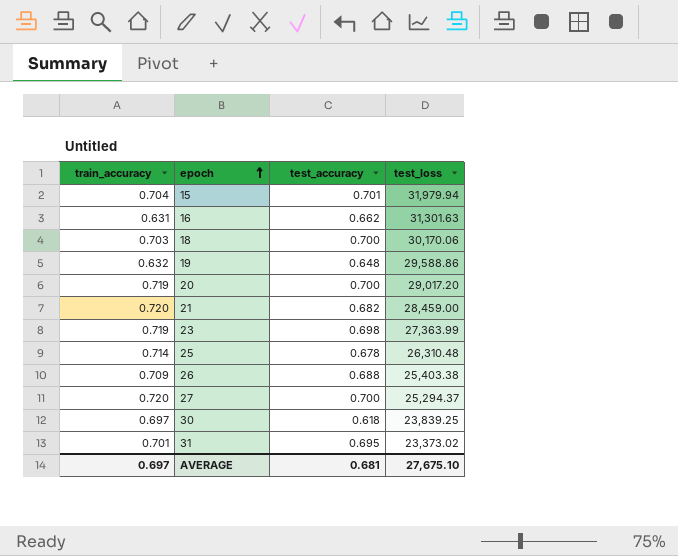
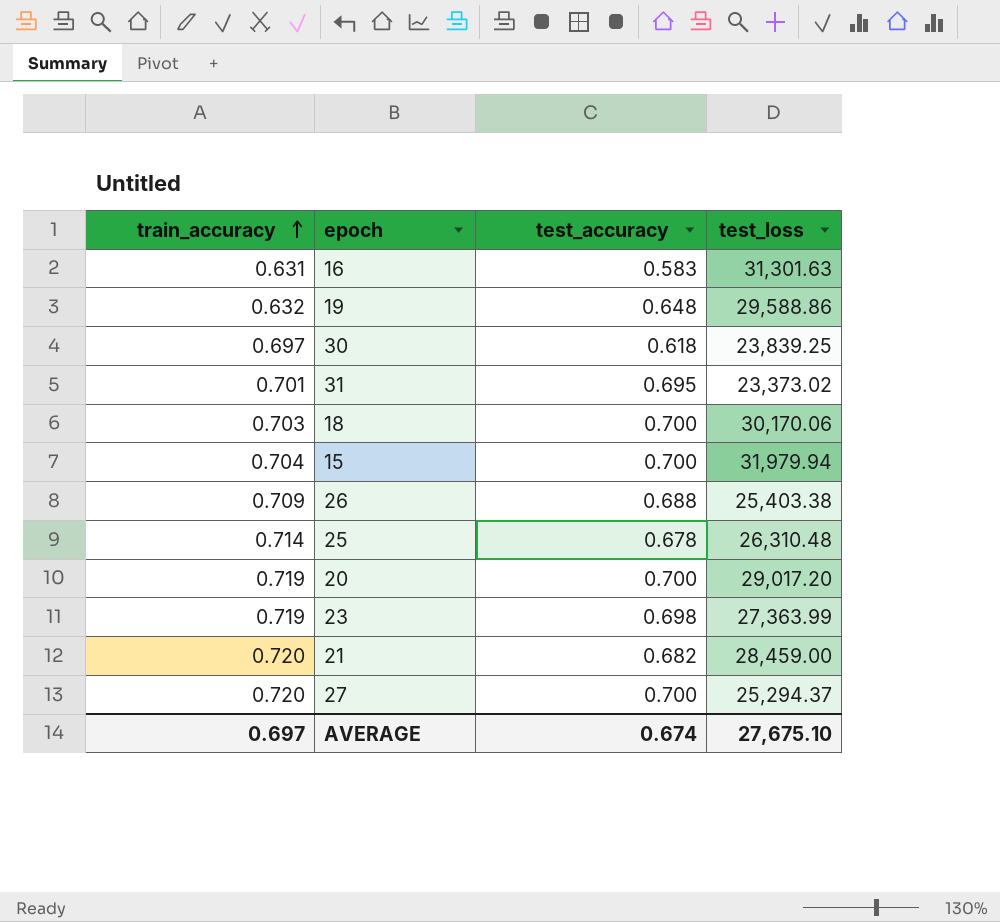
row order: epoch ascending -> train_accuracy ascending
16 | test_accuracy: 0.662 -> 0.583
15 | test_accuracy: 0.701 -> 0.700
AVERAGE | test_accuracy: 0.681 -> 0.674

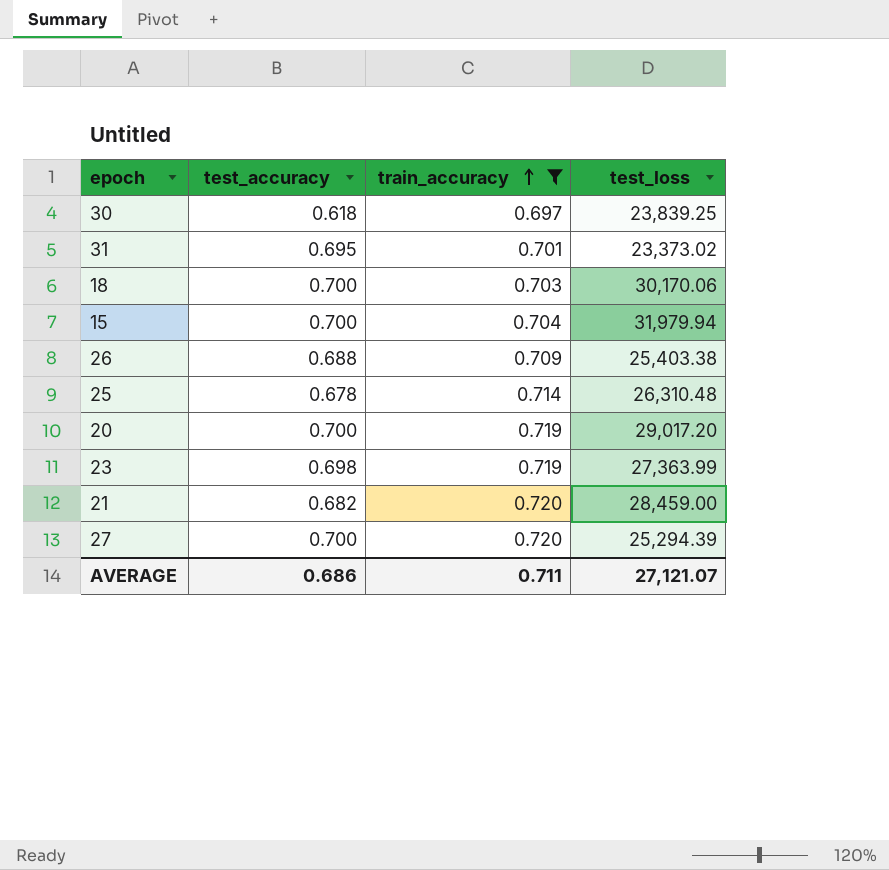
filter: none -> train_accuracy >= 0.697
column train_accuracy | position: 1 -> 3
27 | test_loss: 25,294.37 -> 25,294.39
AVERAGE | test_accuracy: 0.674 -> 0.686
AVERAGE | train_accuracy: 0.697 -> 0.711
AVERAGE | test_loss: 27,675.10 -> 27,121.07

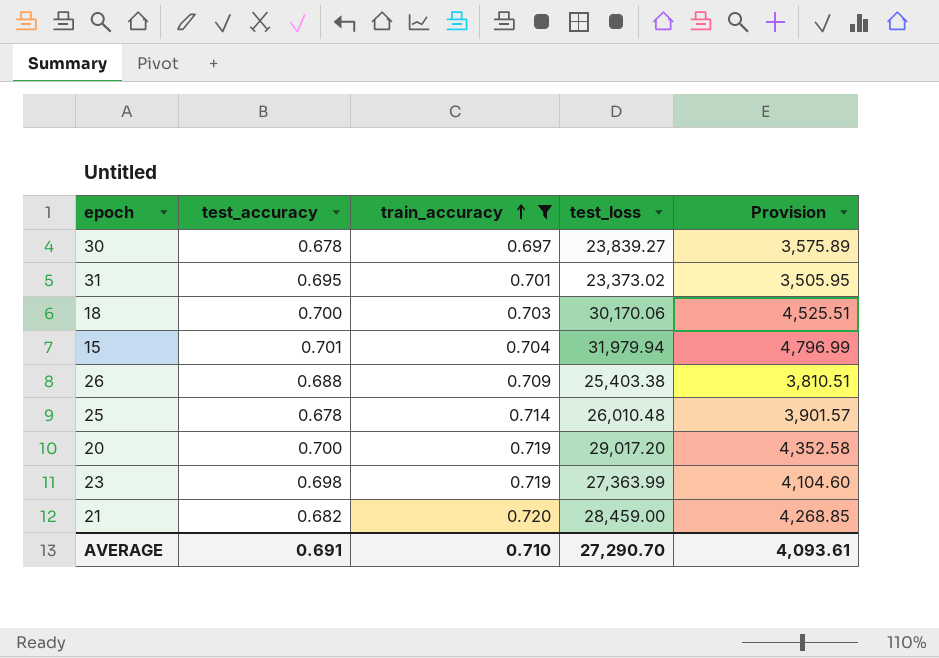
column Provision | formula: none -> [test_loss] * 0.15
row 27: 0.700 | 0.720 | 25,294.39 -> none
30 | test_accuracy: 0.618 -> 0.678
30 | test_loss: 23,839.25 -> 23,839.27
15 | test_accuracy: 0.700 -> 0.701
25 | test_loss: 26,310.48 -> 26,010.48
AVERAGE | test_accuracy: 0.686 -> 0.691
AVERAGE | train_accuracy: 0.711 -> 0.710
AVERAGE | test_loss: 27,121.07 -> 27,290.70

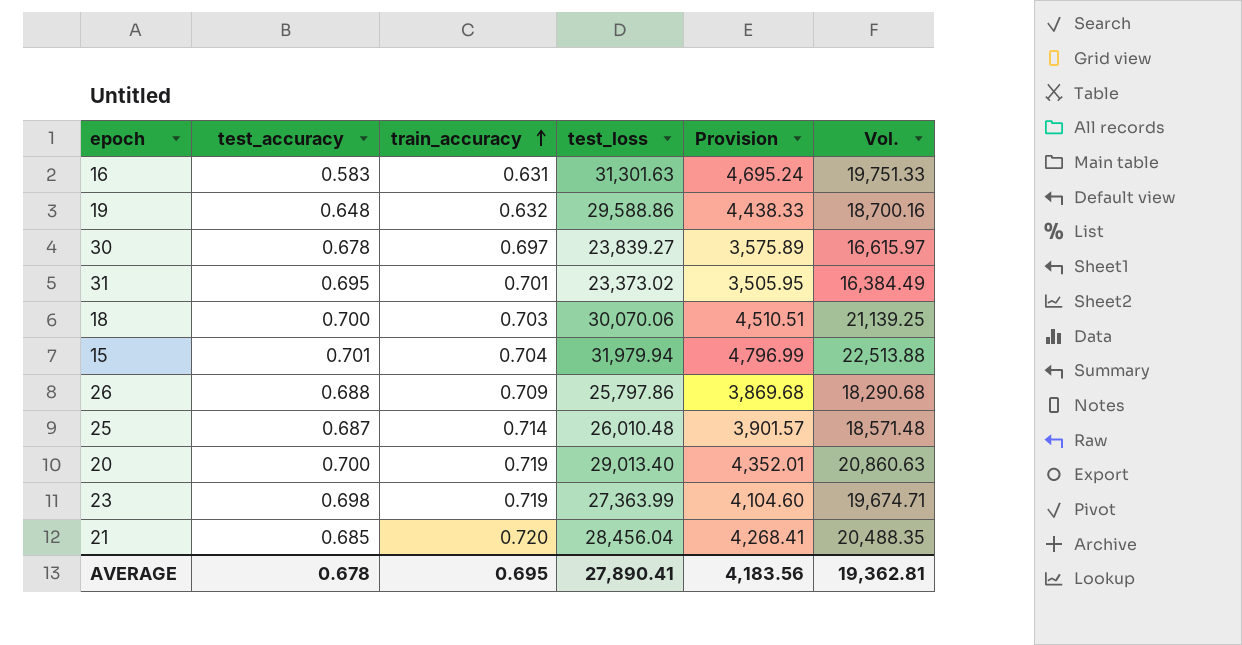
filter: train_accuracy >= 0.697 -> none
column Vol. | formula: none -> [train_accuracy] * [test_loss]
18 | test_loss: 30,170.06 -> 30,070.06
18 | Provision: 4,525.51 -> 4,510.51
26 | test_loss: 25,403.38 -> 25,797.86
26 | Provision: 3,810.51 -> 3,869.68
25 | test_accuracy: 0.678 -> 0.687
20 | test_loss: 29,017.20 -> 29,013.40
20 | Provision: 4,352.58 -> 4,352.01
21 | test_accuracy: 0.682 -> 0.685
21 | test_loss: 28,459.00 -> 28,456.04
21 | Provision: 4,268.85 -> 4,268.41
AVERAGE | test_accuracy: 0.691 -> 0.678
AVERAGE | train_accuracy: 0.710 -> 0.695
AVERAGE | test_loss: 27,290.70 -> 27,890.41
AVERAGE | Provision: 4,093.61 -> 4,183.56

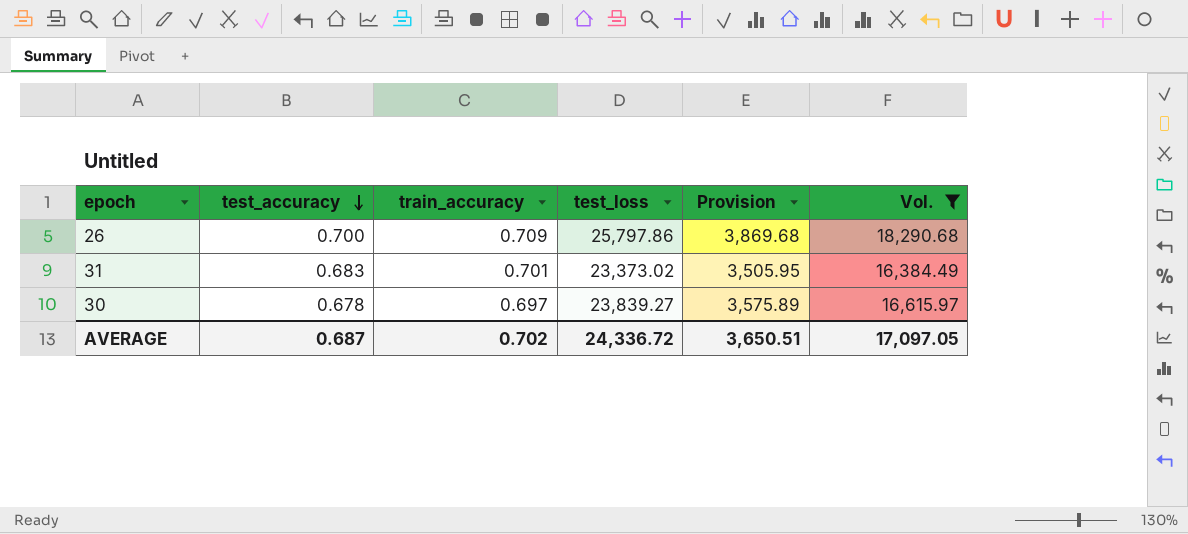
filter: none -> Vol. <= 18,290.68
row order: train_accuracy ascending -> test_accuracy descending
26 | test_accuracy: 0.688 -> 0.700
31 | test_accuracy: 0.695 -> 0.683
AVERAGE | test_accuracy: 0.678 -> 0.687
AVERAGE | train_accuracy: 0.695 -> 0.702
AVERAGE | test_loss: 27,890.41 -> 24,336.72
AVERAGE | Provision: 4,183.56 -> 3,650.51
AVERAGE | Vol.: 19,362.81 -> 17,097.05

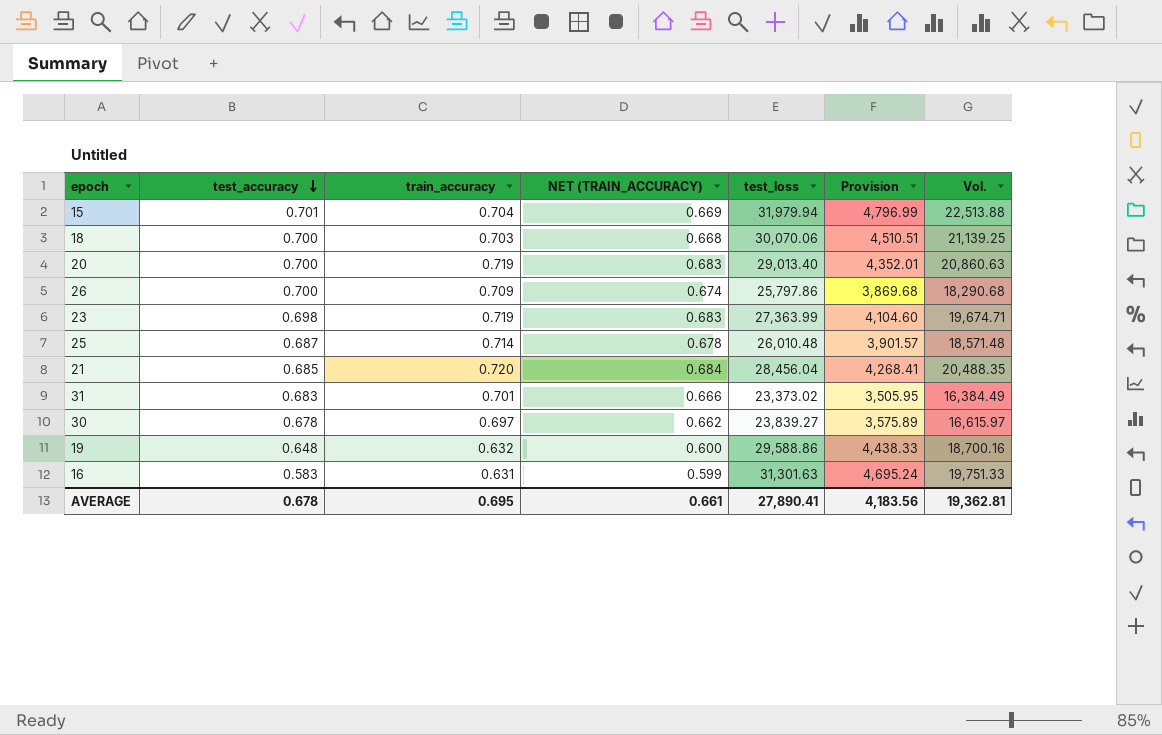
filter: Vol. <= 18,290.68 -> none
column NET (TRAIN_ACCURACY) | formula: none -> [train_accuracy] * 0.95
AVERAGE | test_accuracy: 0.687 -> 0.678
AVERAGE | train_accuracy: 0.702 -> 0.695
AVERAGE | test_loss: 24,336.72 -> 27,890.41
AVERAGE | Provision: 3,650.51 -> 4,183.56
AVERAGE | Vol.: 17,097.05 -> 19,362.81

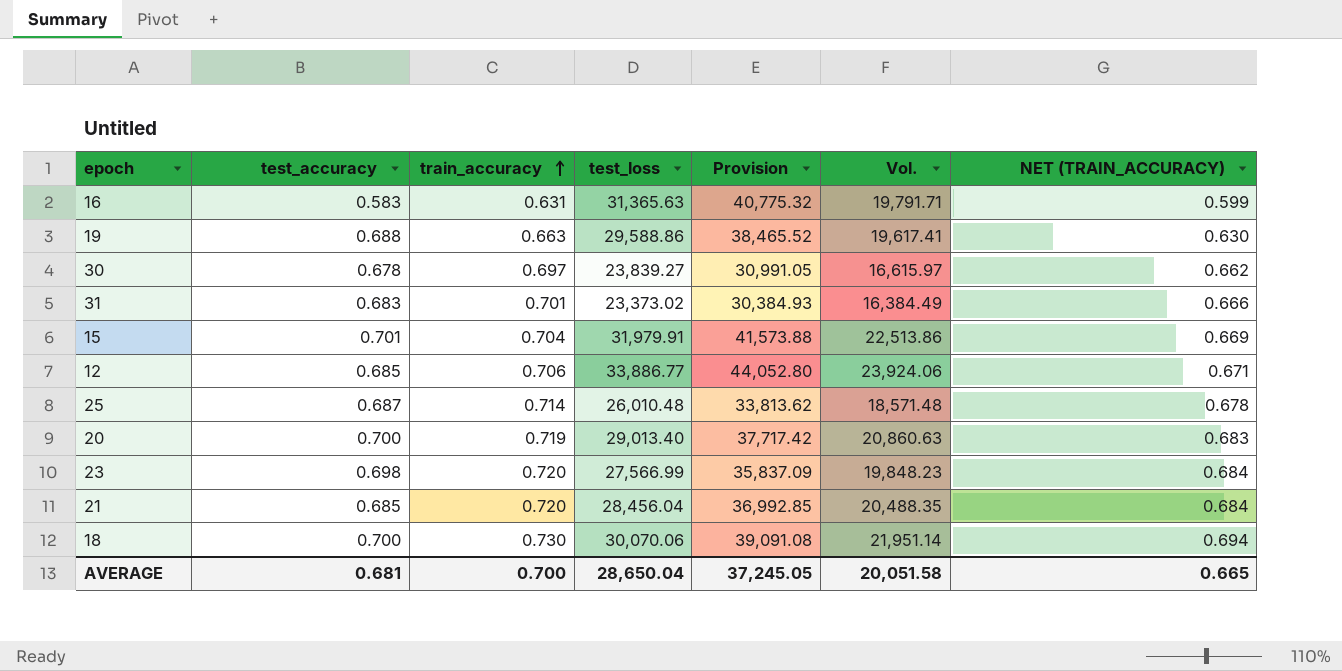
row order: test_accuracy descending -> train_accuracy ascending
column Provision | formula: [test_loss] * 0.15 -> [test_loss] * 1.3
column NET (TRAIN_ACCURACY) | position: 4 -> 7
row 26: 0.700 | 0.709 | 0.674 | 25,797.86 | 3,869.68 | 18,290.68 -> none
16 | test_loss: 31,301.63 -> 31,365.63
16 | Vol.: 19,751.33 -> 19,791.71
19 | test_accuracy: 0.648 -> 0.688
19 | train_accuracy: 0.632 -> 0.663
19 | Vol.: 18,700.16 -> 19,617.41
19 | NET (TRAIN_ACCURACY): 0.600 -> 0.630
15 | test_loss: 31,979.94 -> 31,979.91
15 | Vol.: 22,513.88 -> 22,513.86
row 12: none -> 0.685 | 0.706 | 33,886.77 | 44,052.80 | 23,924.06 | 0.671
23 | train_accuracy: 0.719 -> 0.720
23 | test_loss: 27,363.99 -> 27,566.99
23 | Vol.: 19,674.71 -> 19,848.23
23 | NET (TRAIN_ACCURACY): 0.683 -> 0.684
18 | train_accuracy: 0.703 -> 0.730
18 | Vol.: 21,139.25 -> 21,951.14
18 | NET (TRAIN_ACCURACY): 0.668 -> 0.694
AVERAGE | test_accuracy: 0.678 -> 0.681
AVERAGE | train_accuracy: 0.695 -> 0.700
AVERAGE | test_loss: 27,890.41 -> 28,650.04
AVERAGE | Provision: 4,183.56 -> 37,245.05
AVERAGE | Vol.: 19,362.81 -> 20,051.58
AVERAGE | NET (TRAIN_ACCURACY): 0.661 -> 0.665

